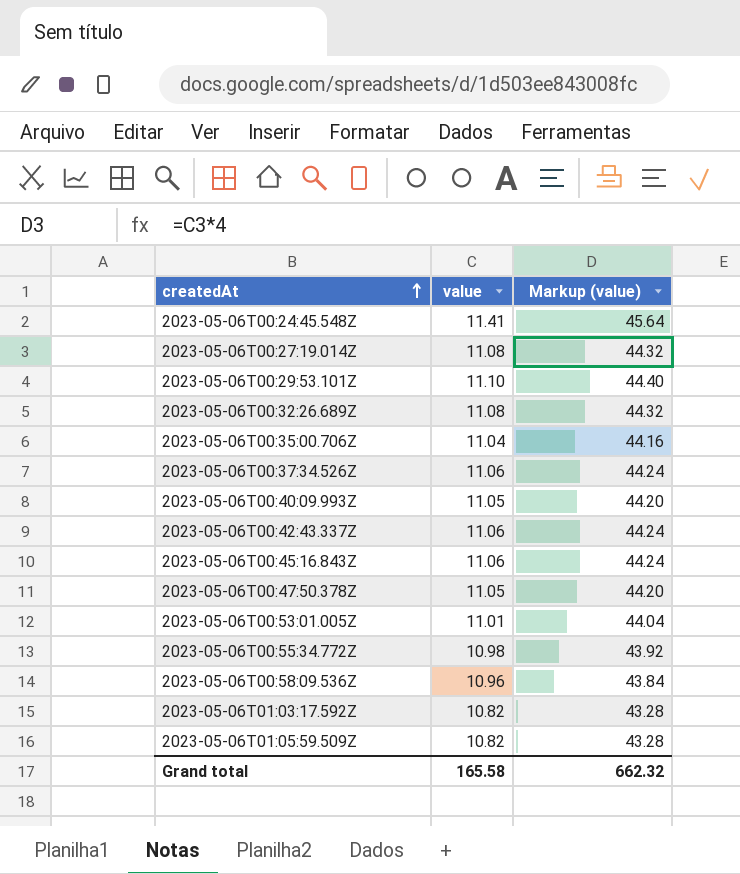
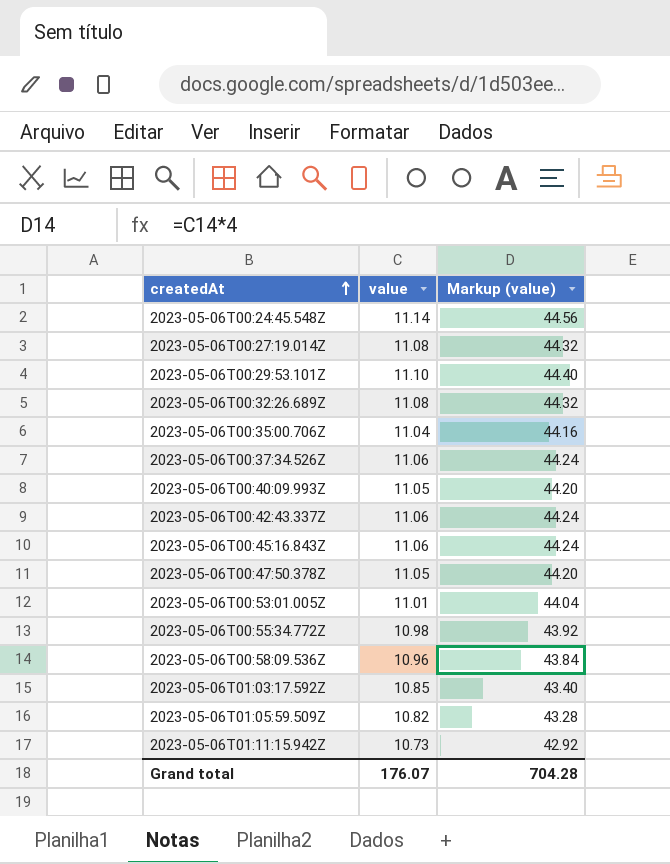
2023-05-06T00:24:45.548Z | value: 11.41 -> 11.14
2023-05-06T00:24:45.548Z | Markup (value): 45.64 -> 44.56
2023-05-06T01:03:17.592Z | value: 10.82 -> 10.85
2023-05-06T01:03:17.592Z | Markup (value): 43.28 -> 43.40
row 2023-05-06T01:11:15.942Z: none -> 10.73 | 42.92
Grand total | value: 165.58 -> 176.07
Grand total | Markup (value): 662.32 -> 704.28

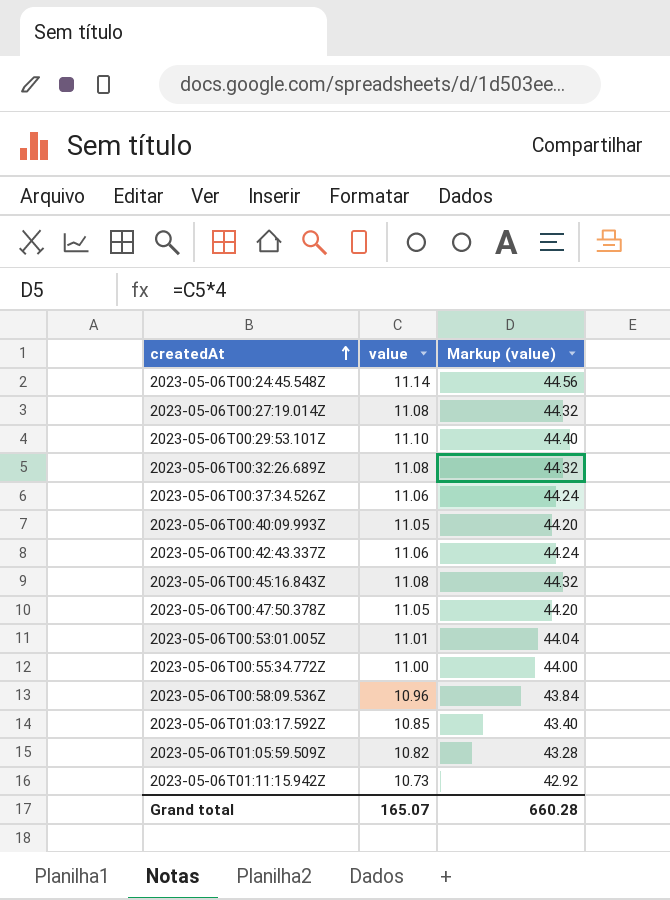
row 2023-05-06T00:35:00.706Z: 11.04 | 44.16 -> none
2023-05-06T00:45:16.843Z | value: 11.06 -> 11.08
2023-05-06T00:45:16.843Z | Markup (value): 44.24 -> 44.32
2023-05-06T00:55:34.772Z | value: 10.98 -> 11.00
2023-05-06T00:55:34.772Z | Markup (value): 43.92 -> 44.00
Grand total | value: 176.07 -> 165.07
Grand total | Markup (value): 704.28 -> 660.28

